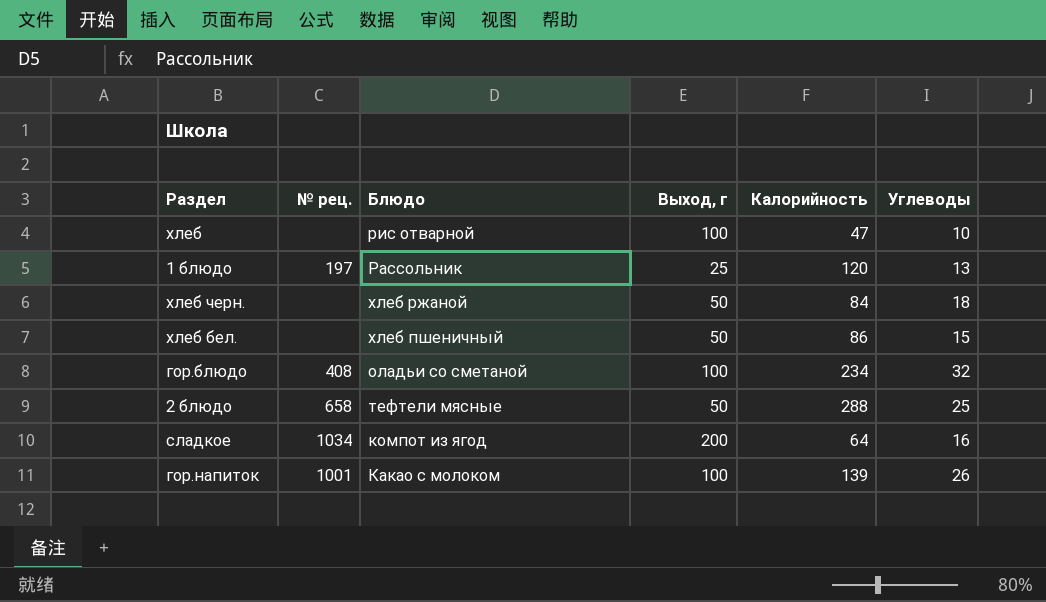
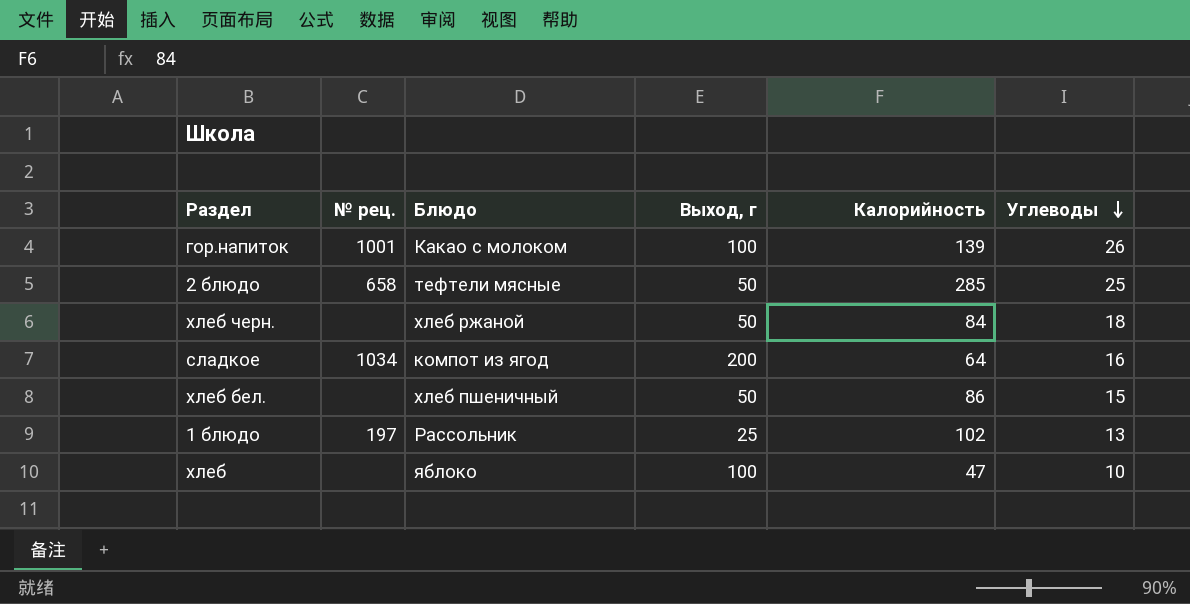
row order: none -> Углеводы descending
row гор.блюдо: 408 | оладьи со сметаной | 100 | 234 | 32 -> none
2 блюдо | Калорийность: 288 -> 285
1 блюдо | Калорийность: 120 -> 102
хлеб | Блюдо: рис отварной -> яблоко

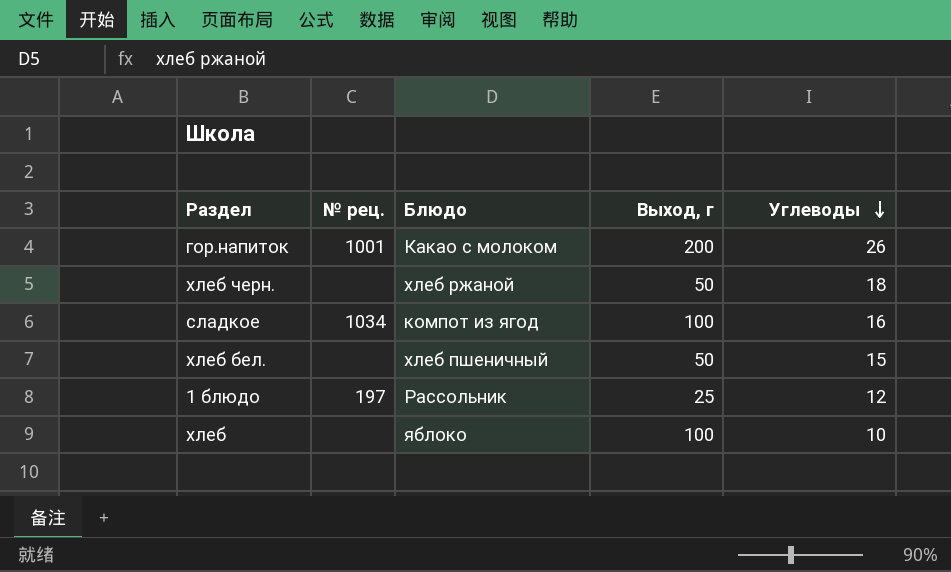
column Калорийность | position: 5 -> none
row 2 блюдо: 658 | тефтели мясные | 50 | 285 | 25 -> none
гор.напиток | Выход, г: 100 -> 200
сладкое | Выход, г: 200 -> 100
1 блюдо | Углеводы: 13 -> 12

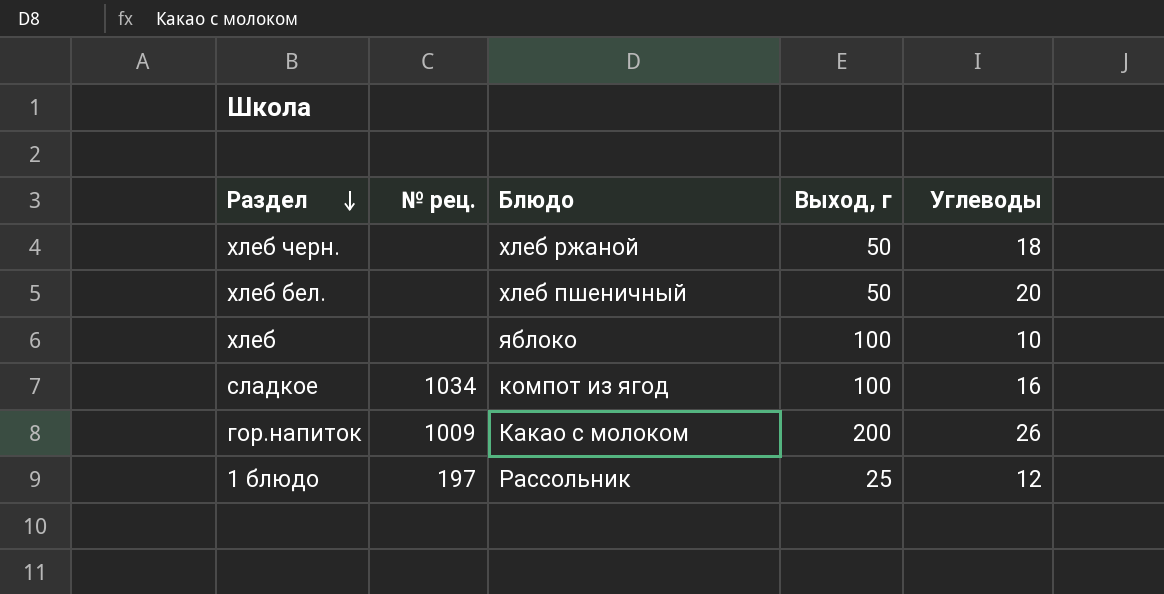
row order: Углеводы descending -> Раздел descending
хлеб бел. | Углеводы: 15 -> 20
гор.напиток | № рец.: 1001 -> 1009

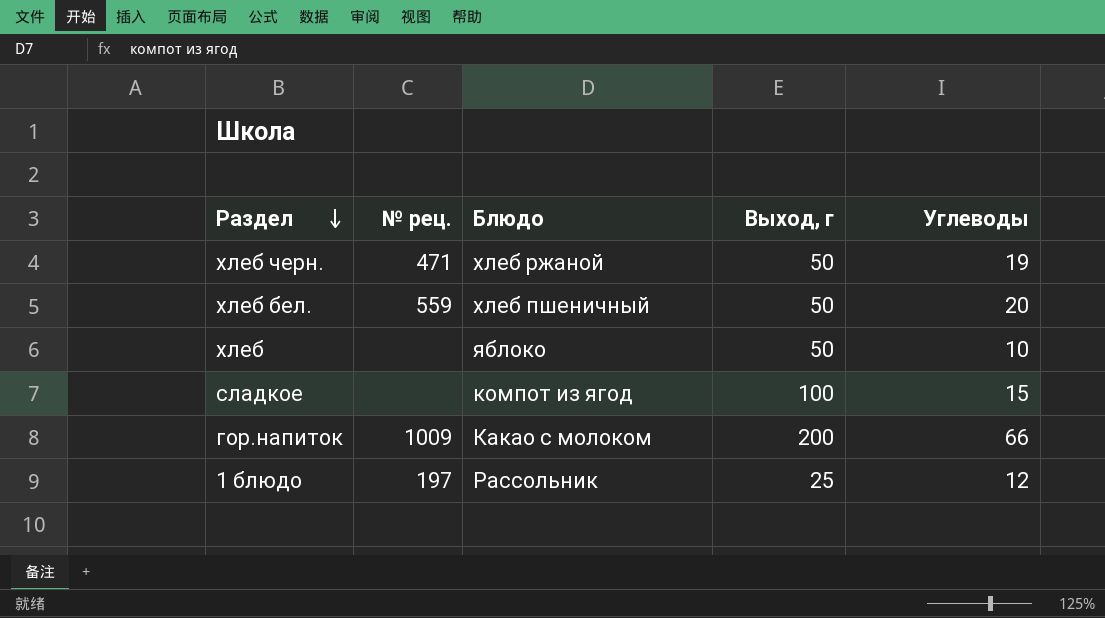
хлеб черн. | № рец.: none -> 471
хлеб черн. | Углеводы: 18 -> 19
хлеб бел. | № рец.: none -> 559
хлеб | Выход, г: 100 -> 50
сладкое | № рец.: 1034 -> none
сладкое | Углеводы: 16 -> 15
гор.напиток | Углеводы: 26 -> 66

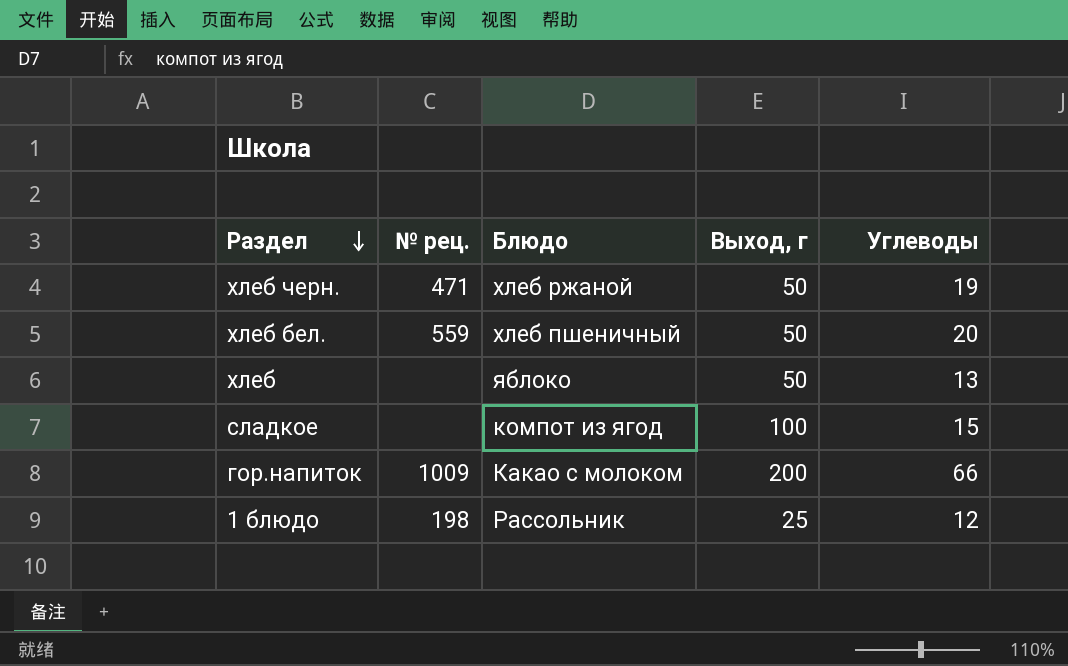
хлеб | Углеводы: 10 -> 13
1 блюдо | № рец.: 197 -> 198

